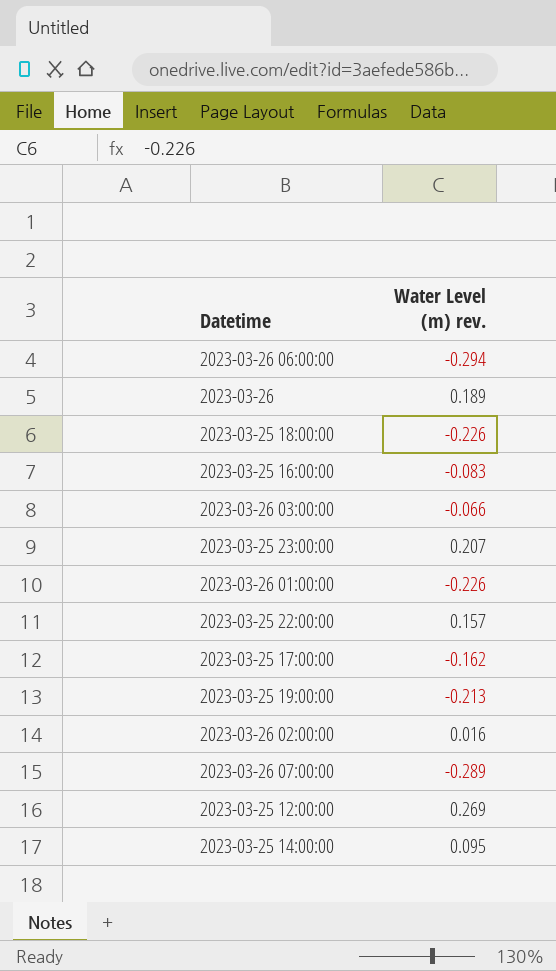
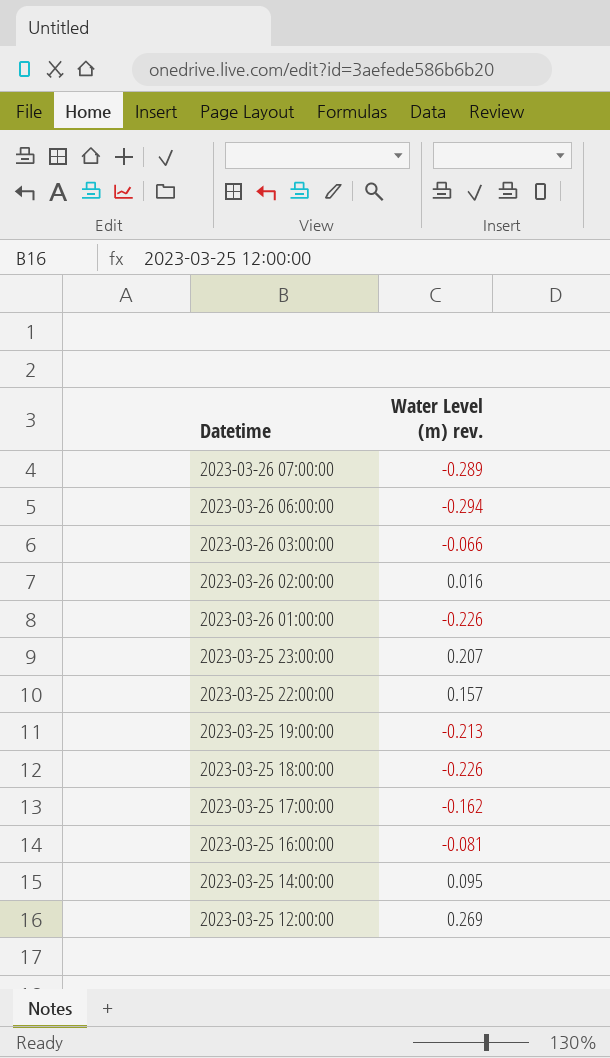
row order: none -> Datetime descending
row 2023-03-26: 0.189 -> none
2023-03-25 16:00:00 | Water Level (m) rev.: -0.083 -> -0.081

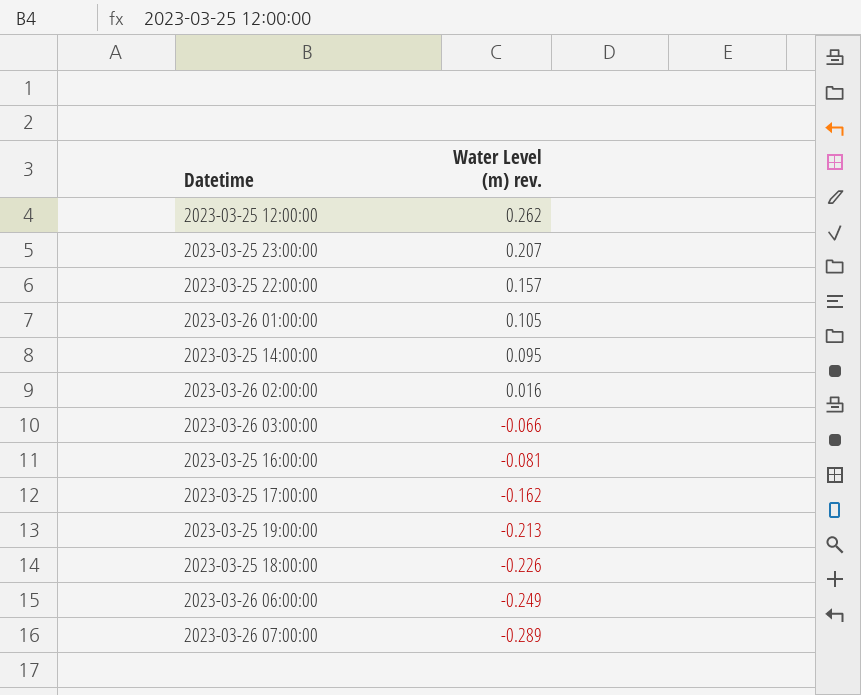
row order: Datetime descending -> Water Level (m) rev. descending
2023-03-25 12:00:00 | Water Level (m) rev.: 0.269 -> 0.262
2023-03-26 01:00:00 | Water Level (m) rev.: -0.226 -> 0.105
2023-03-26 06:00:00 | Water Level (m) rev.: -0.294 -> -0.249

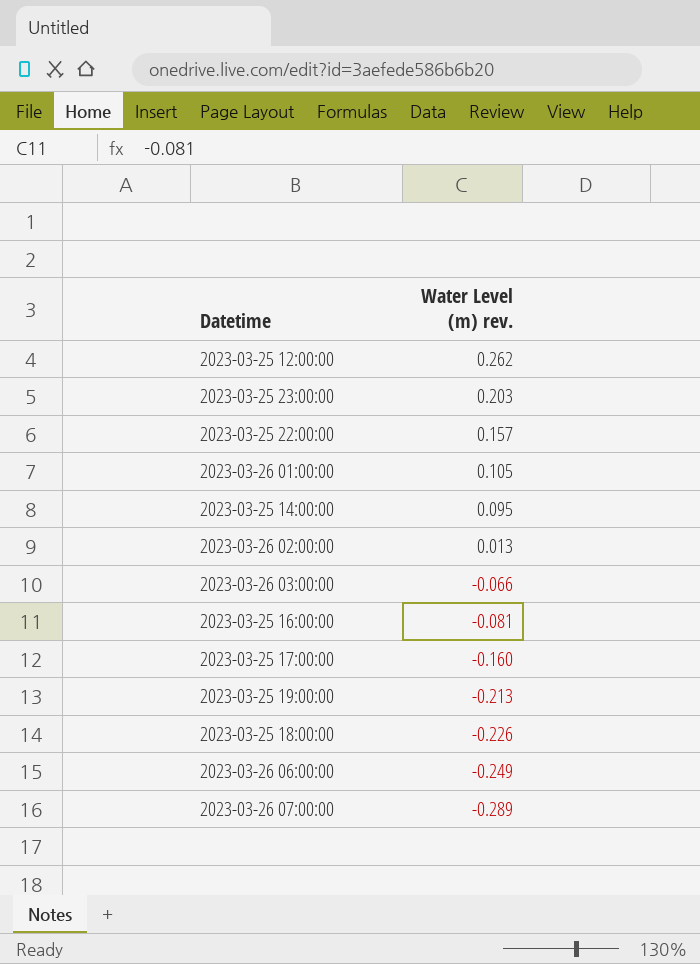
2023-03-25 23:00:00 | Water Level (m) rev.: 0.207 -> 0.203
2023-03-26 02:00:00 | Water Level (m) rev.: 0.016 -> 0.013
2023-03-25 17:00:00 | Water Level (m) rev.: -0.162 -> -0.160

